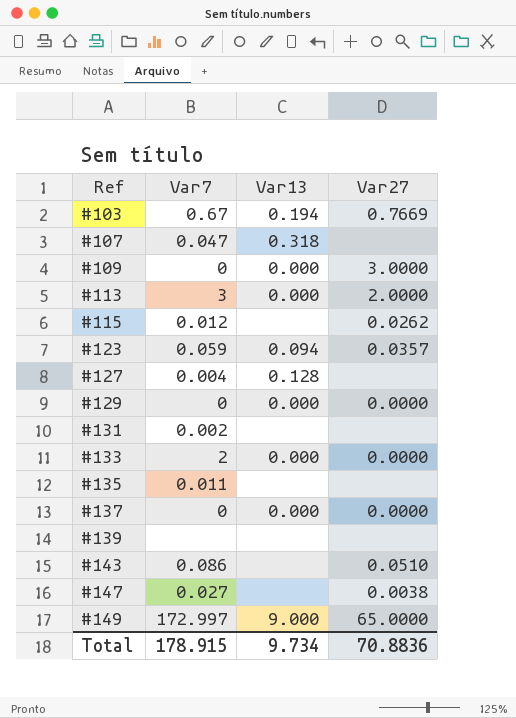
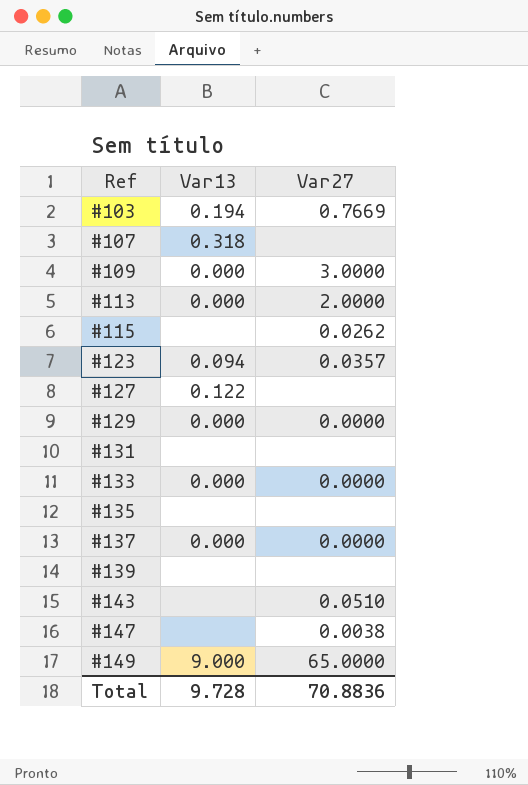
column Var7 | position: 2 -> none
#127 | Var13: 0.128 -> 0.122
Total | Var13: 9.734 -> 9.728

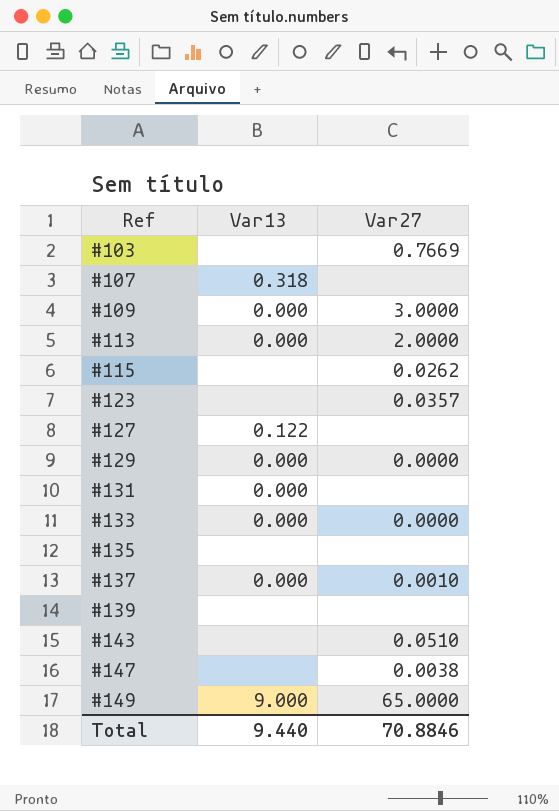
#103 | Var13: 0.194 -> none
#123 | Var13: 0.094 -> none
#131 | Var13: none -> 0.000
#137 | Var27: 0.0000 -> 0.0010
Total | Var13: 9.728 -> 9.440
Total | Var27: 70.8836 -> 70.8846

